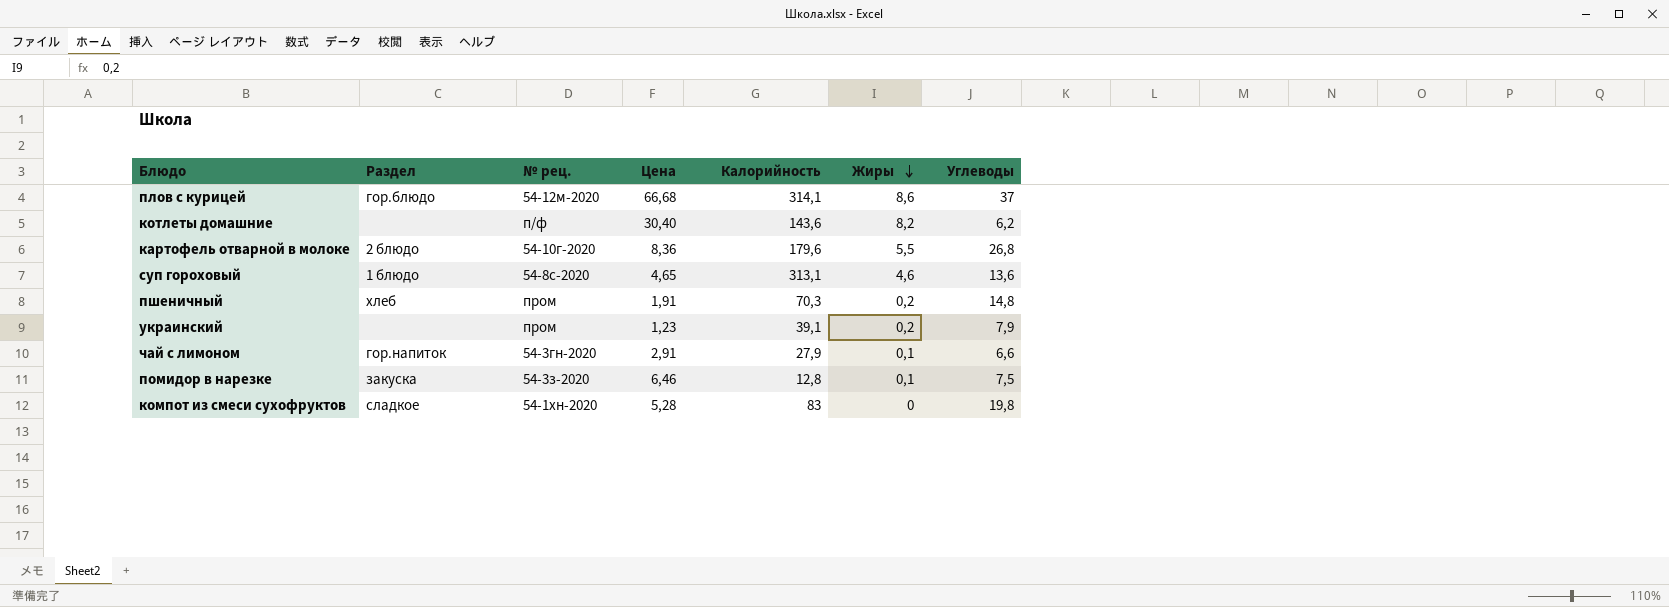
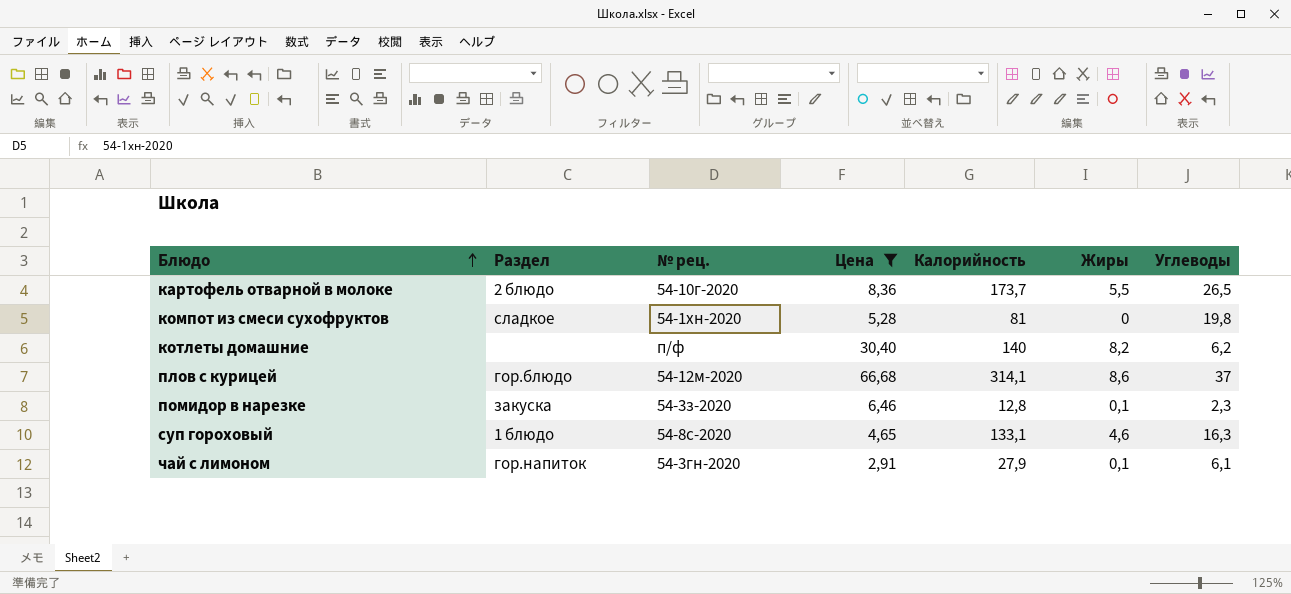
filter: none -> Цена >= 2,91
row order: Жиры descending -> Блюдо ascending
картофель отварной в молоке | Калорийность: 179,6 -> 173,7
картофель отварной в молоке | Углеводы: 26,8 -> 26,5
компот из смеси сухофруктов | Калорийность: 83 -> 81
котлеты домашние | Калорийность: 143,6 -> 140
помидор в нарезке | Углеводы: 7,5 -> 2,3
суп гороховый | Калорийность: 313,1 -> 133,1
суп гороховый | Углеводы: 13,6 -> 16,3
чай с лимоном | Углеводы: 6,6 -> 6,1

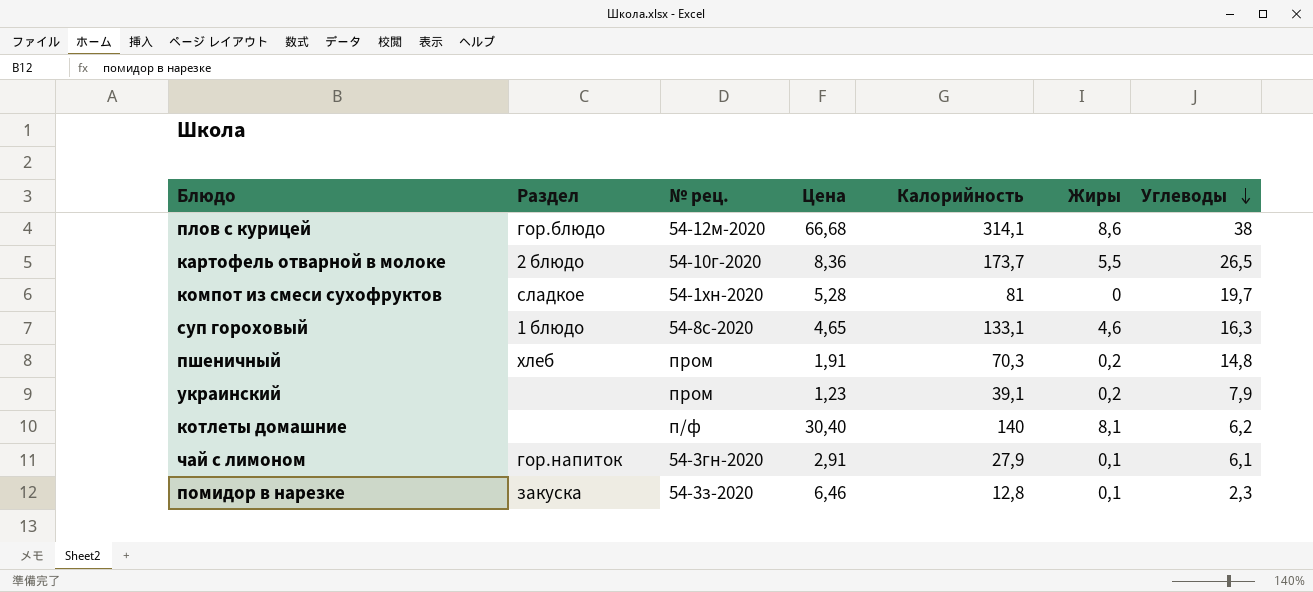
filter: Цена >= 2,91 -> none
row order: Блюдо ascending -> Углеводы descending
плов с курицей | Углеводы: 37 -> 38
компот из смеси сухофруктов | Углеводы: 19,8 -> 19,7
котлеты домашние | Жиры: 8,2 -> 8,1

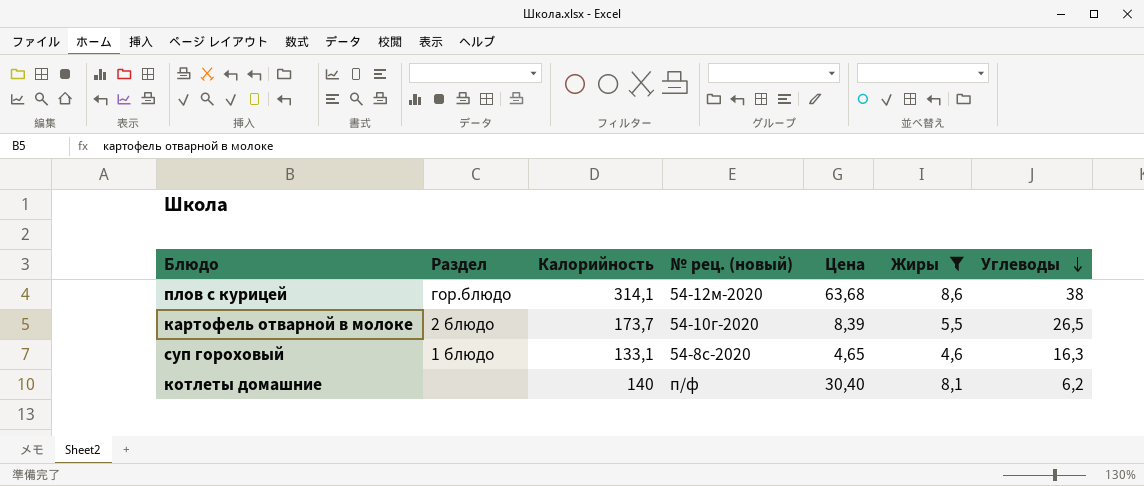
filter: none -> Жиры >= 4,6
column Калорийность | position: 5 -> 3
column name: № рец. -> № рец. (новый)
плов с курицей | Цена: 66,68 -> 63,68
картофель отварной в молоке | Цена: 8,36 -> 8,39

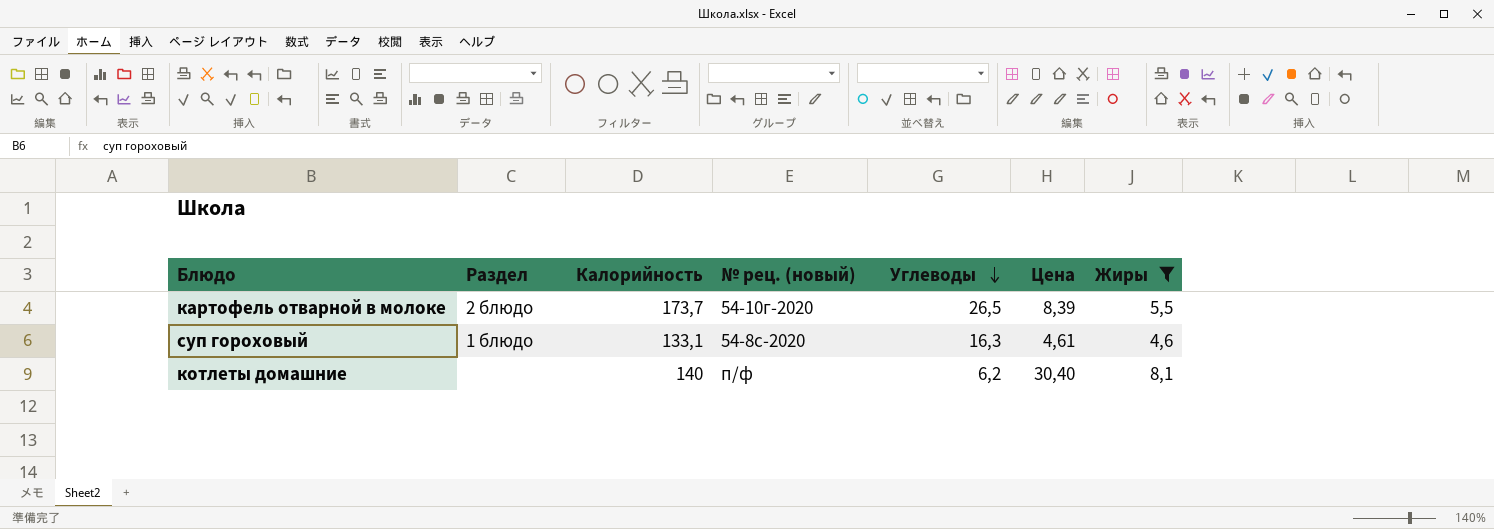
column Углеводы | position: 7 -> 5
row плов с курицей: гор.блюдо | 314,1 | 54-12м-2020 | 63,68 | 8,6 | 38 -> none
суп гороховый | Цена: 4,65 -> 4,61

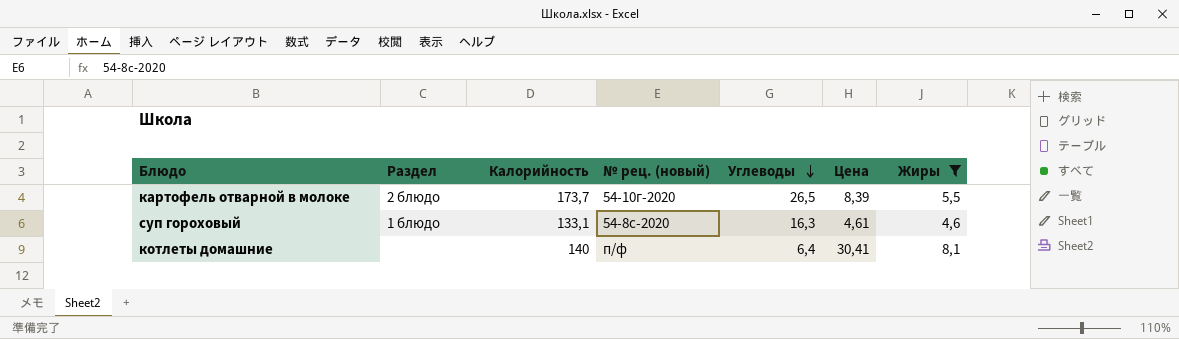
котлеты домашние | Углеводы: 6,2 -> 6,4
котлеты домашние | Цена: 30,40 -> 30,41

